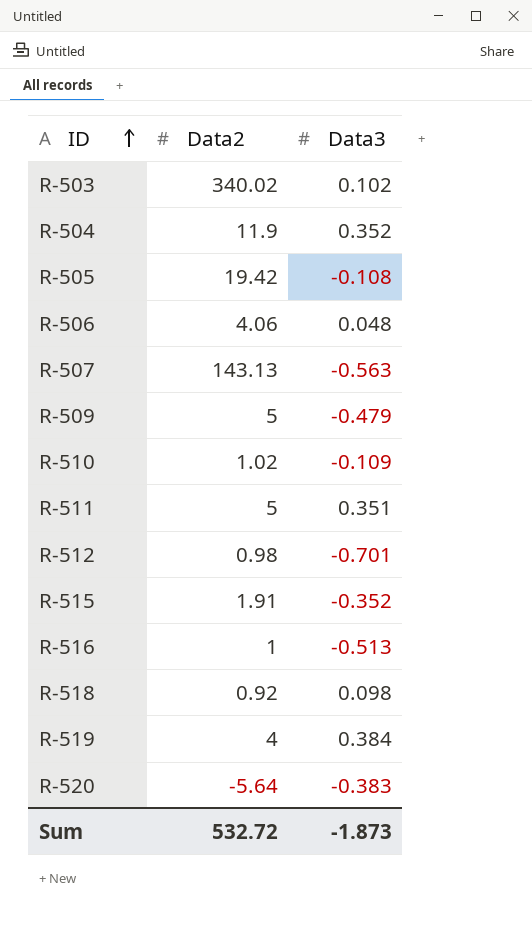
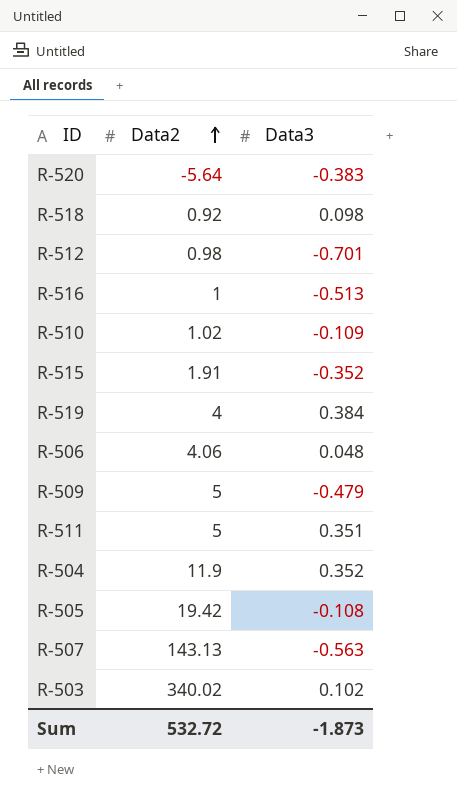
row order: ID ascending -> Data2 ascending

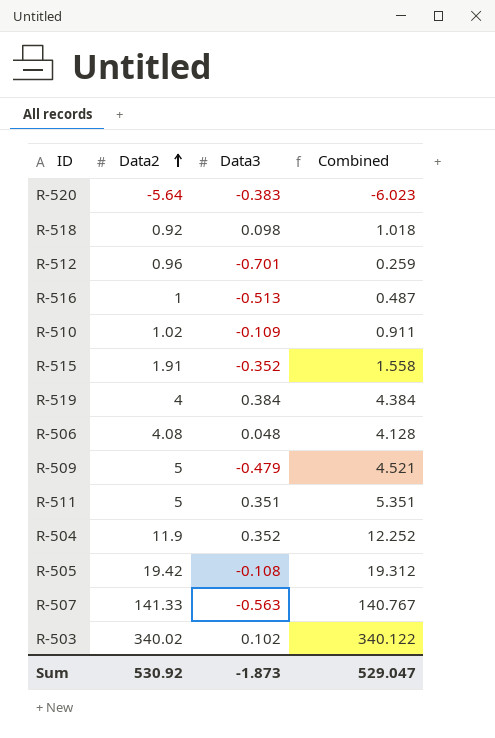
column Combined | formula: none -> [Data2] + [Data3]
R-512 | Data2: 0.98 -> 0.96
R-506 | Data2: 4.06 -> 4.08
R-507 | Data2: 143.13 -> 141.33
Sum | Data2: 532.72 -> 530.92

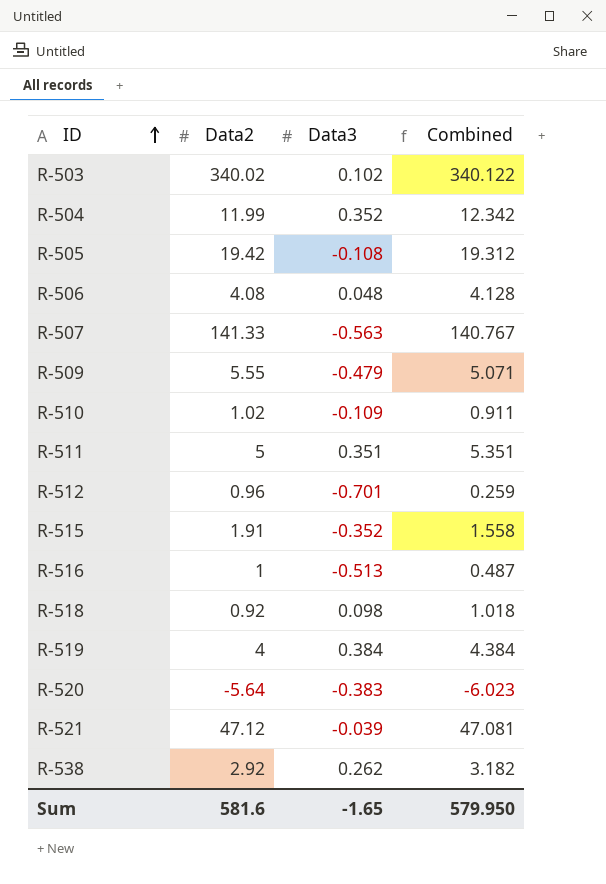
row order: Data2 ascending -> ID ascending
R-504 | Data2: 11.9 -> 11.99
R-504 | Combined: 12.252 -> 12.342
R-509 | Data2: 5 -> 5.55
R-509 | Combined: 4.521 -> 5.071
row R-521: none -> 47.12 | -0.039 | 47.081
row R-538: none -> 2.92 | 0.262 | 3.182
Sum | Data2: 530.92 -> 581.6
Sum | Data3: -1.873 -> -1.65
Sum | Combined: 529.047 -> 579.950

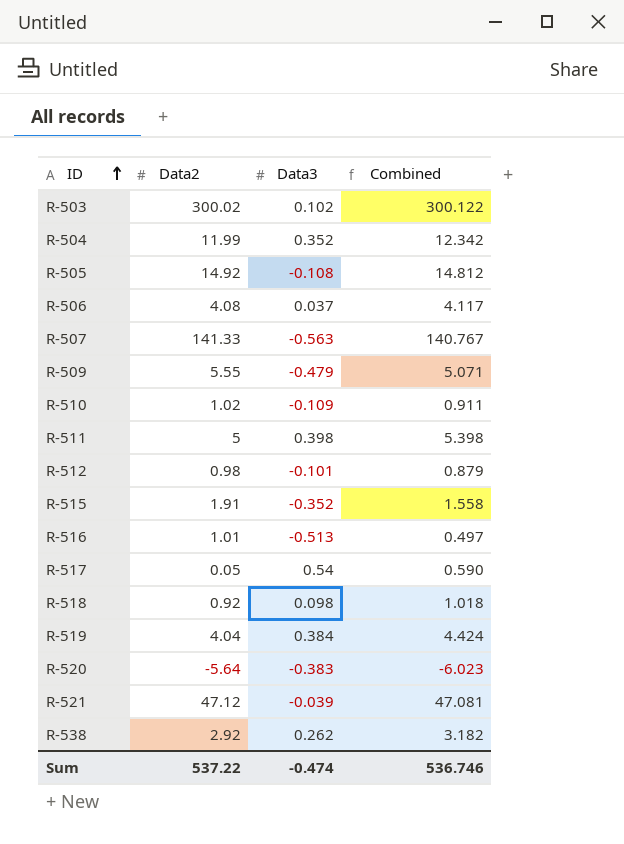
R-503 | Data2: 340.02 -> 300.02
R-503 | Combined: 340.122 -> 300.122
R-505 | Data2: 19.42 -> 14.92
R-505 | Combined: 19.312 -> 14.812
R-506 | Data3: 0.048 -> 0.037
R-506 | Combined: 4.128 -> 4.117
R-511 | Data3: 0.351 -> 0.398
R-511 | Combined: 5.351 -> 5.398
R-512 | Data2: 0.96 -> 0.98
R-512 | Data3: -0.701 -> -0.101
R-512 | Combined: 0.259 -> 0.879
R-516 | Data2: 1 -> 1.01
R-516 | Combined: 0.487 -> 0.497
row R-517: none -> 0.05 | 0.54 | 0.590
R-519 | Data2: 4 -> 4.04
R-519 | Combined: 4.384 -> 4.424
Sum | Data2: 581.6 -> 537.22
Sum | Data3: -1.65 -> -0.474
Sum | Combined: 579.950 -> 536.746

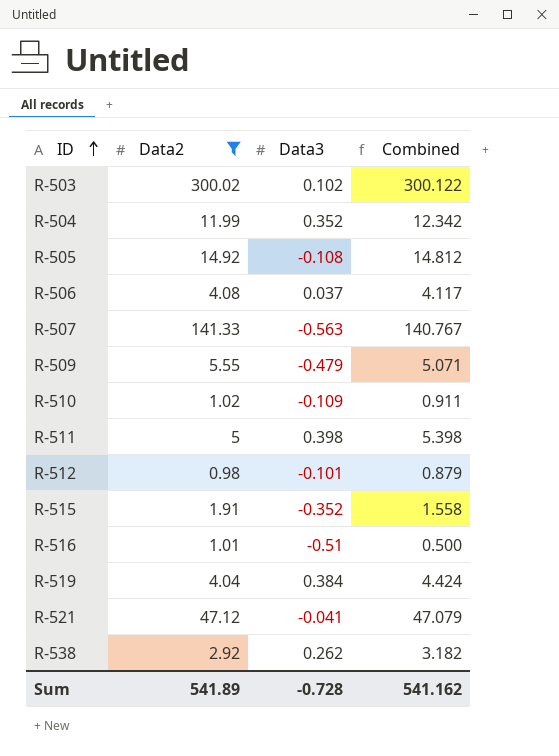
filter: none -> Data2 >= 0.98
R-516 | Data3: -0.513 -> -0.51
R-516 | Combined: 0.497 -> 0.500
R-521 | Data3: -0.039 -> -0.041
R-521 | Combined: 47.081 -> 47.079
Sum | Data2: 537.22 -> 541.89
Sum | Data3: -0.474 -> -0.728
Sum | Combined: 536.746 -> 541.162

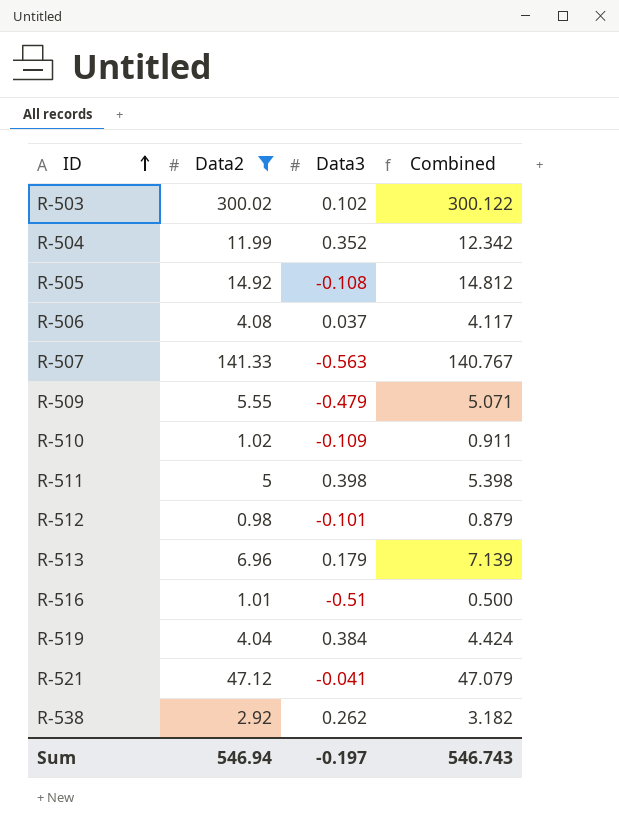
row R-515: 1.91 | -0.352 | 1.558 -> none
row R-513: none -> 6.96 | 0.179 | 7.139
Sum | Data2: 541.89 -> 546.94
Sum | Data3: -0.728 -> -0.197
Sum | Combined: 541.162 -> 546.743

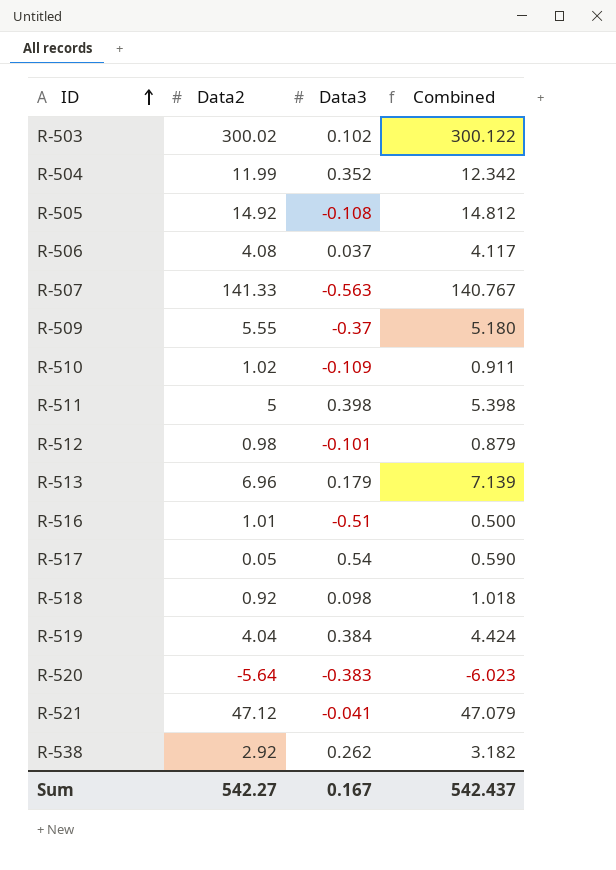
filter: Data2 >= 0.98 -> none
R-509 | Data3: -0.479 -> -0.37
R-509 | Combined: 5.071 -> 5.180
Sum | Data2: 546.94 -> 542.27
Sum | Data3: -0.197 -> 0.167
Sum | Combined: 546.743 -> 542.437

